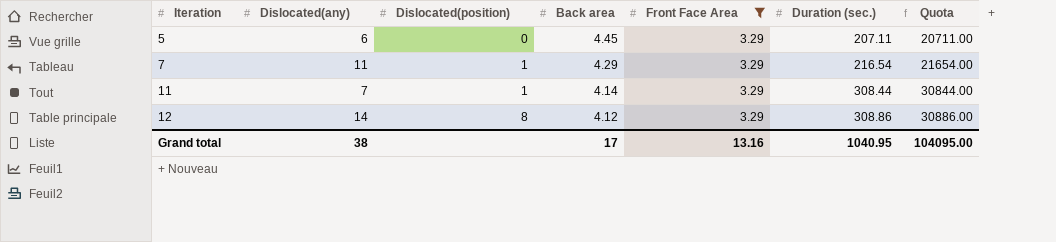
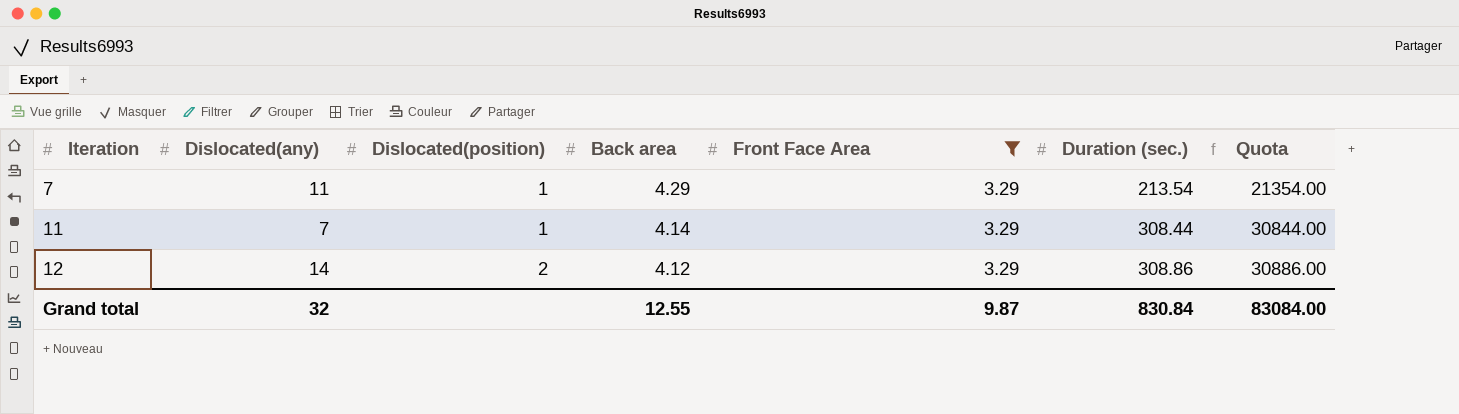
row 5: 6 | 0 | 4.45 | 3.29 | 207.11 | 20711.00 -> none
7 | Duration (sec.): 216.54 -> 213.54
7 | Quota: 21654.00 -> 21354.00
12 | Dislocated(position): 8 -> 2
Grand total | Dislocated(any): 38 -> 32
Grand total | Back area: 17 -> 12.55
Grand total | Front Face Area: 13.16 -> 9.87
Grand total | Duration (sec.): 1040.95 -> 830.84
Grand total | Quota: 104095.00 -> 83084.00

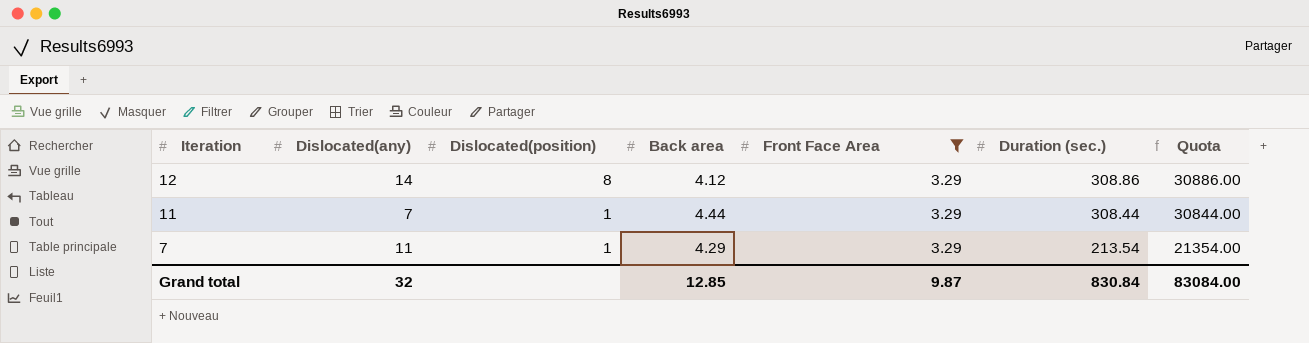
row order: Iteration ascending -> Iteration descending
12 | Dislocated(position): 2 -> 8
11 | Back area: 4.14 -> 4.44
Grand total | Back area: 12.55 -> 12.85

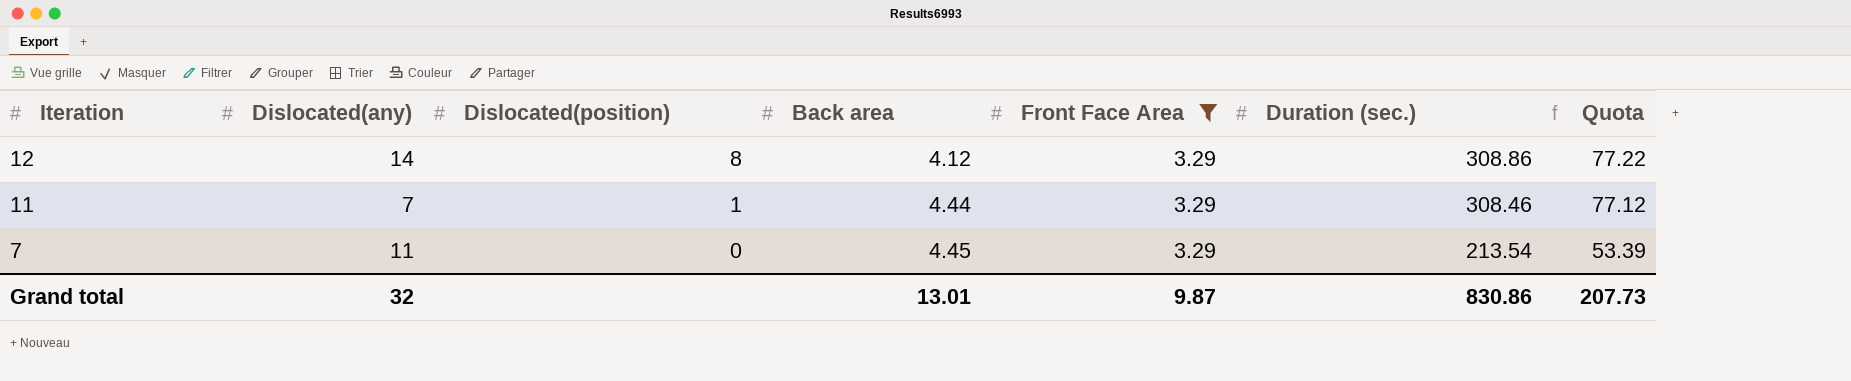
column Quota | formula: [Duration (sec.)] * 100 -> [Duration (sec.)] * 0.25
11 | Duration (sec.): 308.44 -> 308.46
7 | Dislocated(position): 1 -> 0
7 | Back area: 4.29 -> 4.45
Grand total | Back area: 12.85 -> 13.01
Grand total | Duration (sec.): 830.84 -> 830.86
Grand total | Quota: 83084.00 -> 207.73

